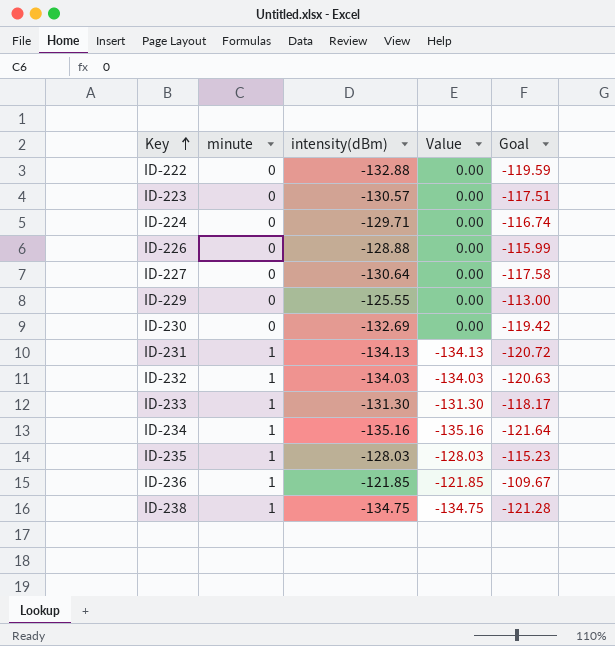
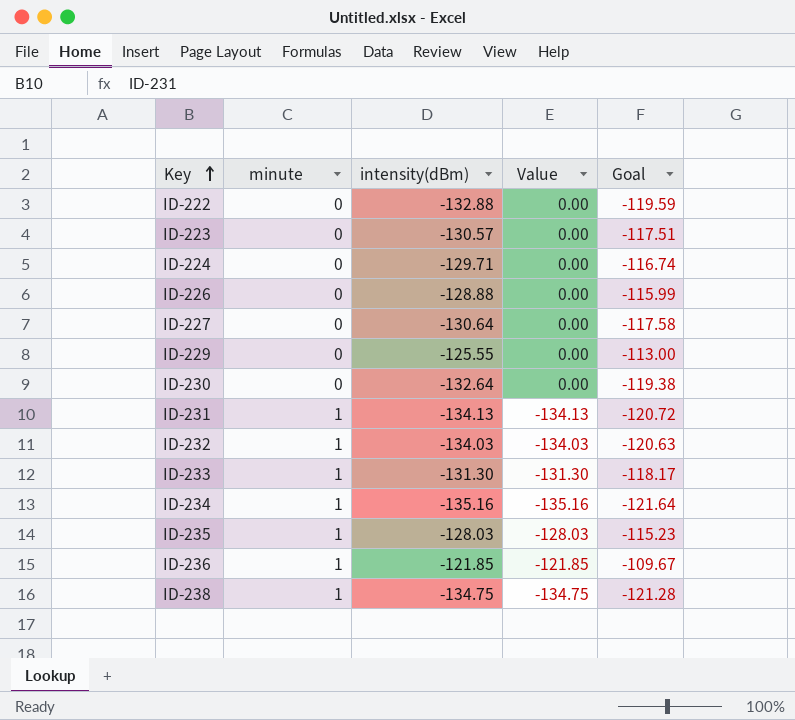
ID-230 | intensity(dBm): -132.69 -> -132.64
ID-230 | Goal: -119.42 -> -119.38

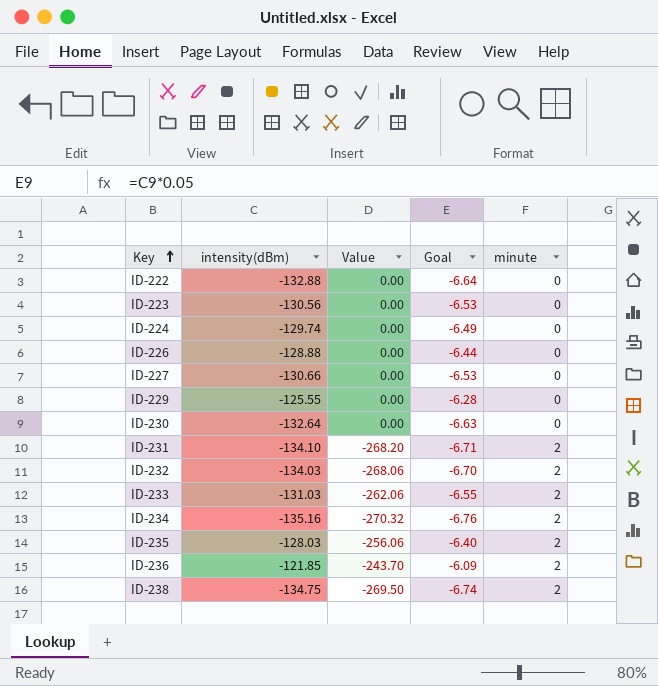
column Goal | formula: [intensity(dBm)] * 0.9 -> [intensity(dBm)] * 0.05
column minute | position: 2 -> 5
ID-223 | intensity(dBm): -130.57 -> -130.56
ID-224 | intensity(dBm): -129.71 -> -129.74
ID-227 | intensity(dBm): -130.64 -> -130.66
ID-231 | intensity(dBm): -134.13 -> -134.10
ID-231 | Value: -134.13 -> -268.20
ID-231 | minute: 1 -> 2
ID-232 | Value: -134.03 -> -268.06
ID-232 | minute: 1 -> 2
ID-233 | intensity(dBm): -131.30 -> -131.03
ID-233 | Value: -131.30 -> -262.06
ID-233 | minute: 1 -> 2
ID-234 | Value: -135.16 -> -270.32
ID-234 | minute: 1 -> 2
ID-235 | Value: -128.03 -> -256.06
ID-235 | minute: 1 -> 2
ID-236 | Value: -121.85 -> -243.70
ID-236 | minute: 1 -> 2
ID-238 | Value: -134.75 -> -269.50
ID-238 | minute: 1 -> 2

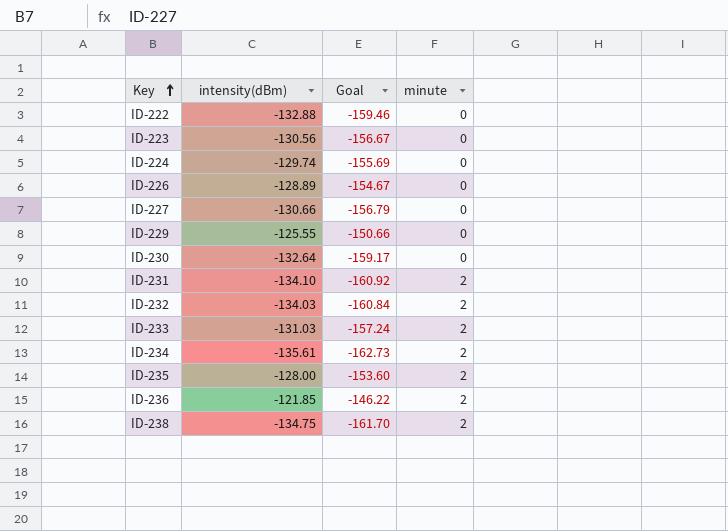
column Value | formula: [intensity(dBm)] * [minute] -> none
column Goal | formula: [intensity(dBm)] * 0.05 -> [intensity(dBm)] * 1.2
ID-226 | intensity(dBm): -128.88 -> -128.89
ID-234 | intensity(dBm): -135.16 -> -135.61
ID-235 | intensity(dBm): -128.03 -> -128.00

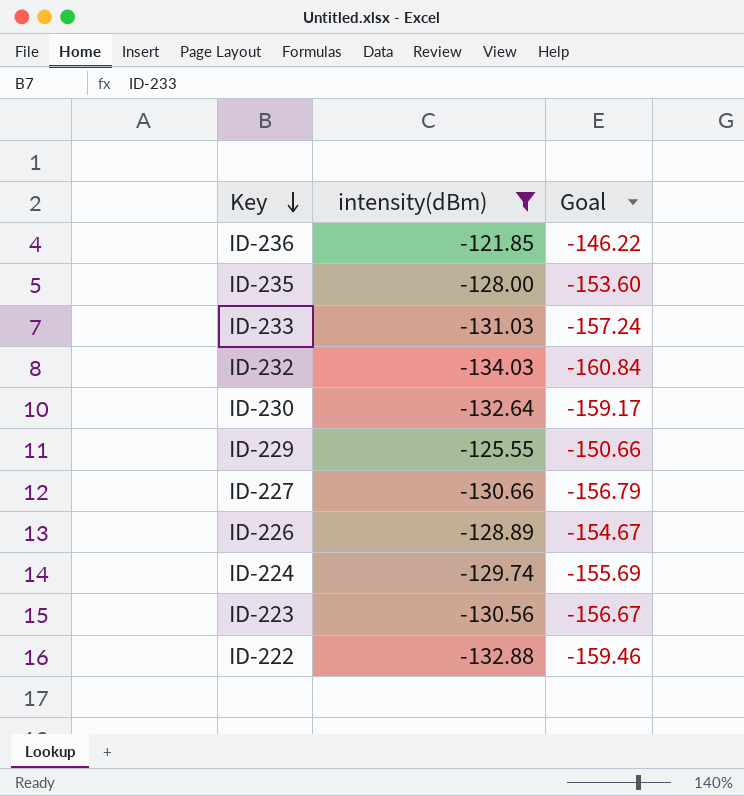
filter: none -> intensity(dBm) >= -134.03
row order: Key ascending -> Key descending
column minute | position: 4 -> none

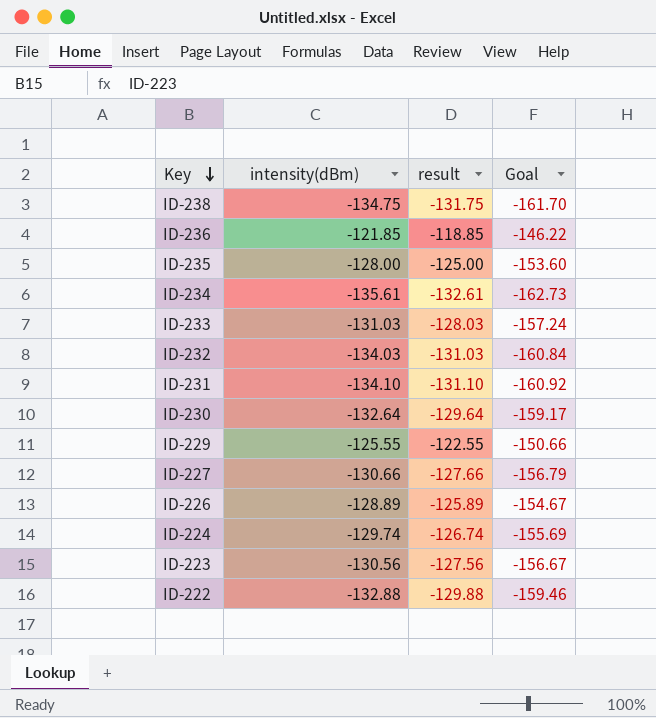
filter: intensity(dBm) >= -134.03 -> none
column result | formula: none -> [intensity(dBm)] + 3

